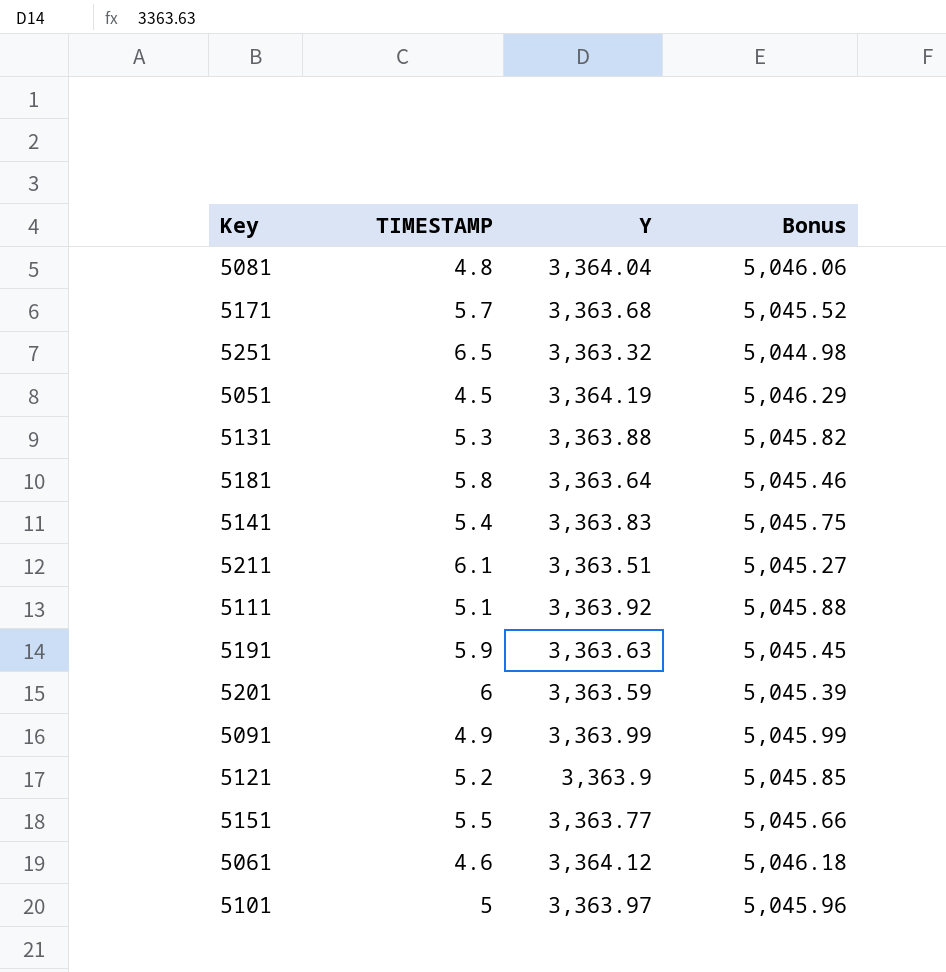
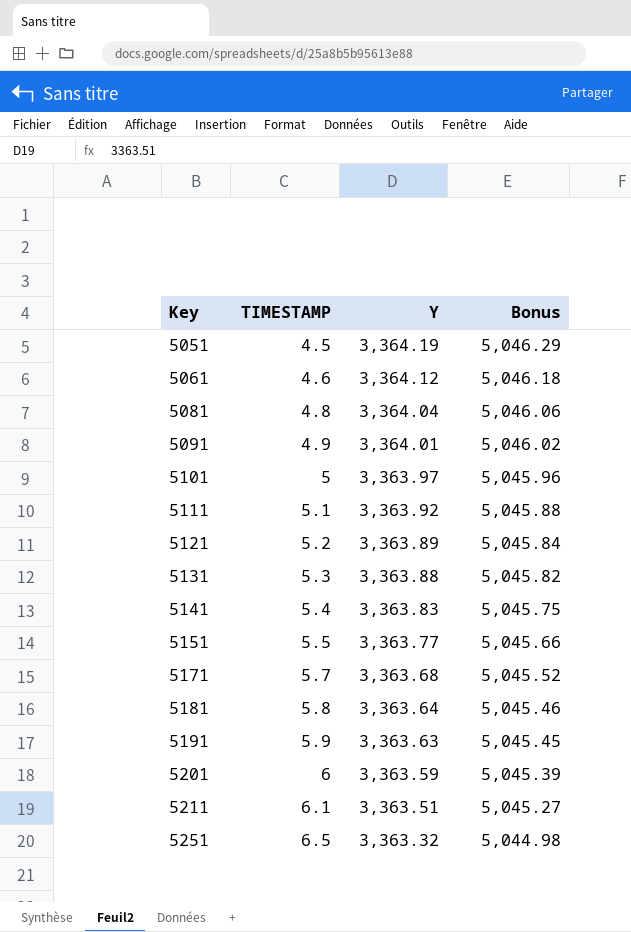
row order: none -> Key ascending
5091 | Y: 3,363.99 -> 3,364.01
5091 | Bonus: 5,045.99 -> 5,046.02
5121 | Y: 3,363.9 -> 3,363.89
5121 | Bonus: 5,045.85 -> 5,045.84

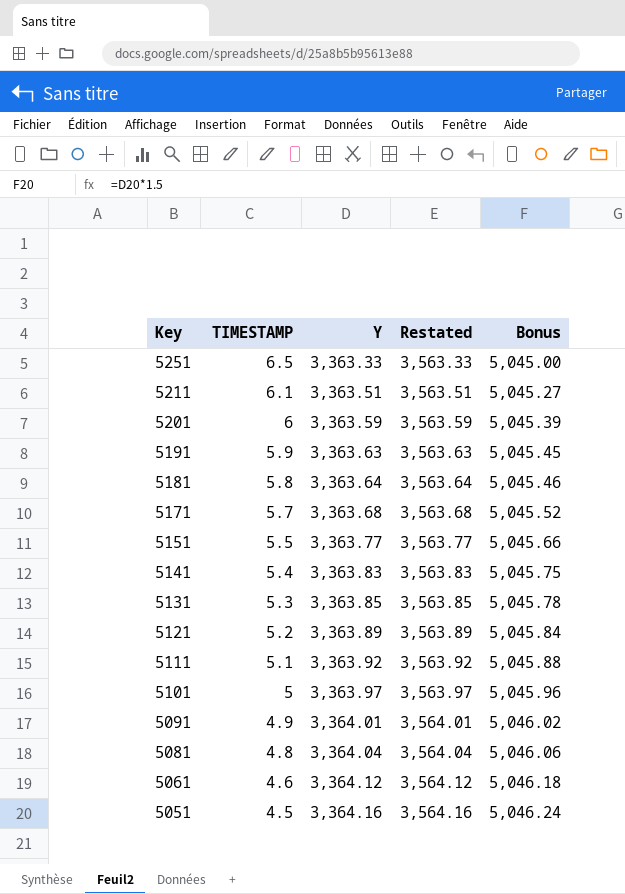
row order: Key ascending -> Key descending
column Restated | formula: none -> [Y] + 200
5251 | Y: 3,363.32 -> 3,363.33
5251 | Bonus: 5,044.98 -> 5,045.00
5131 | Y: 3,363.88 -> 3,363.85
5131 | Bonus: 5,045.82 -> 5,045.78
5051 | Y: 3,364.19 -> 3,364.16
5051 | Bonus: 5,046.29 -> 5,046.24

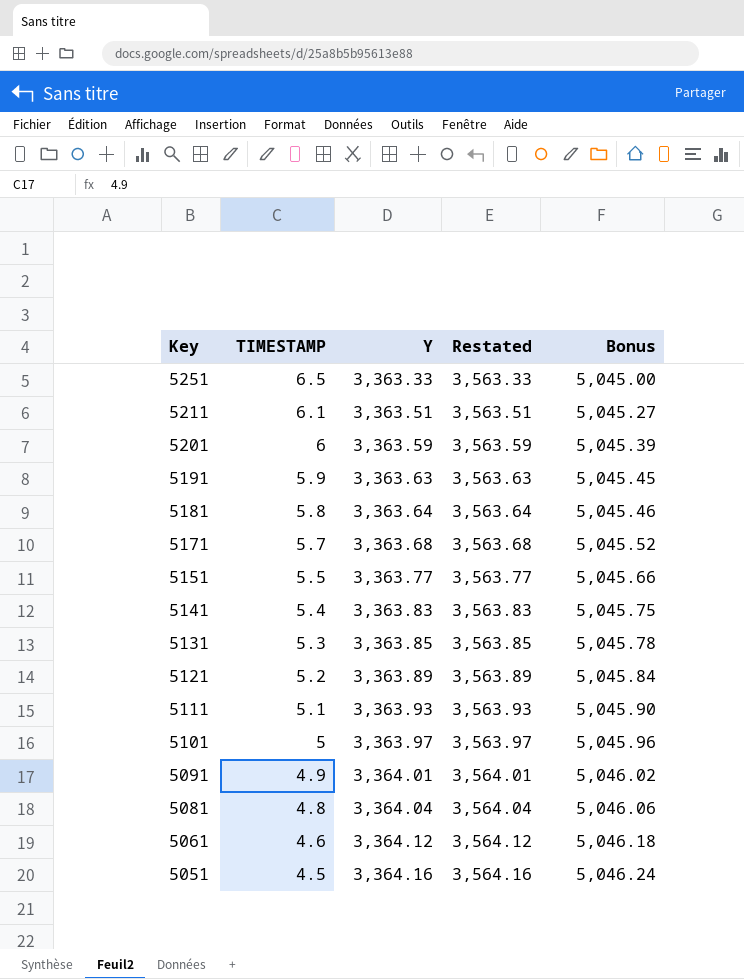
5111 | Y: 3,363.92 -> 3,363.93
5111 | Restated: 3,563.92 -> 3,563.93
5111 | Bonus: 5,045.88 -> 5,045.90

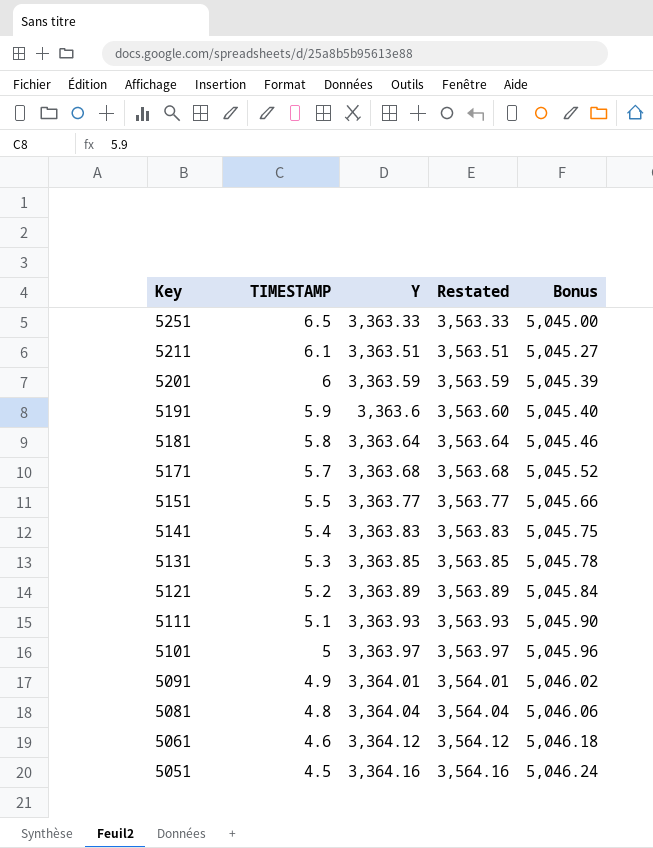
5191 | Y: 3,363.63 -> 3,363.6
5191 | Restated: 3,563.63 -> 3,563.60
5191 | Bonus: 5,045.45 -> 5,045.40

